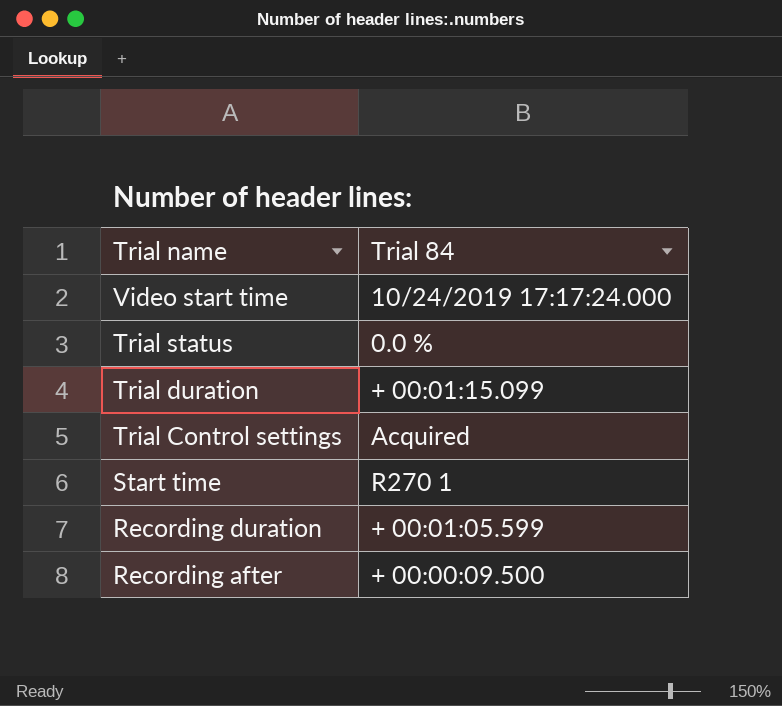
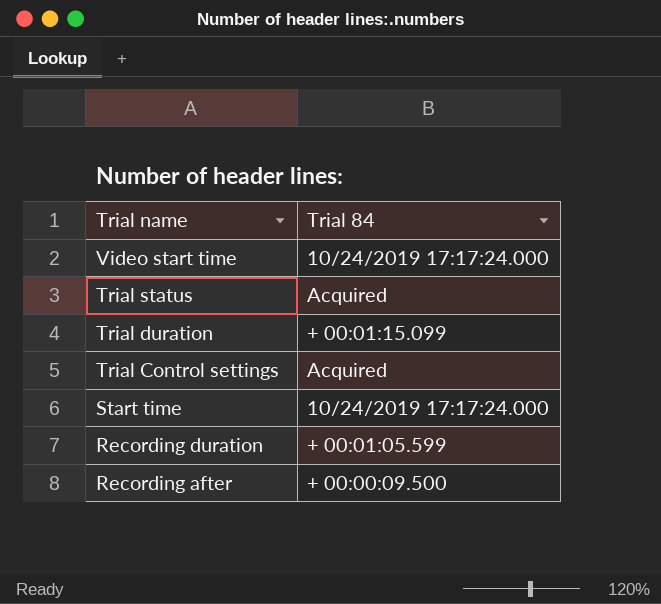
Trial status | Trial 84: 0.0 % -> Acquired
Start time | Trial 84: R270 1 -> 10/24/2019 17:17:24.000

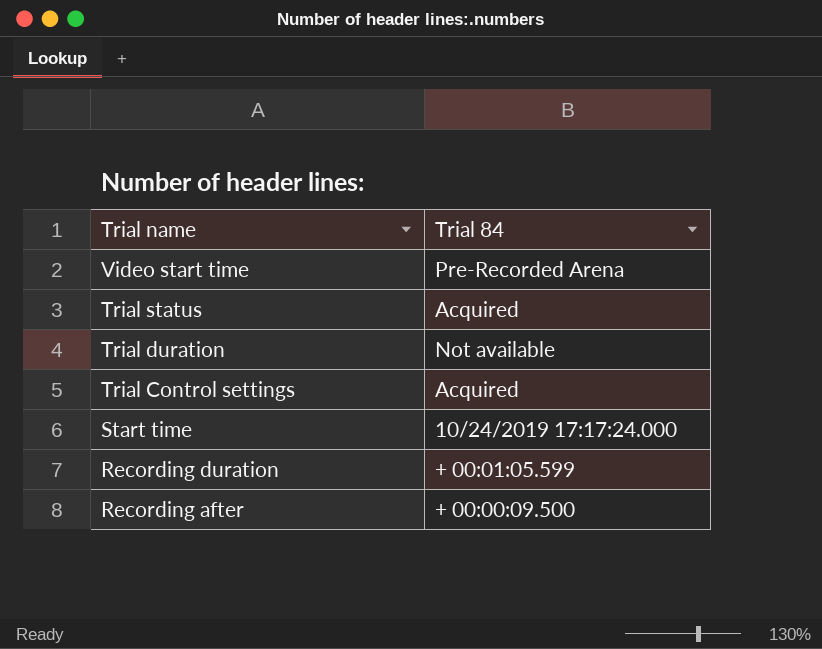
Video start time | Trial 84: 10/24/2019 17:17:24.000 -> Pre-Recorded Arena
Trial duration | Trial 84: + 00:01:15.099 -> Not available

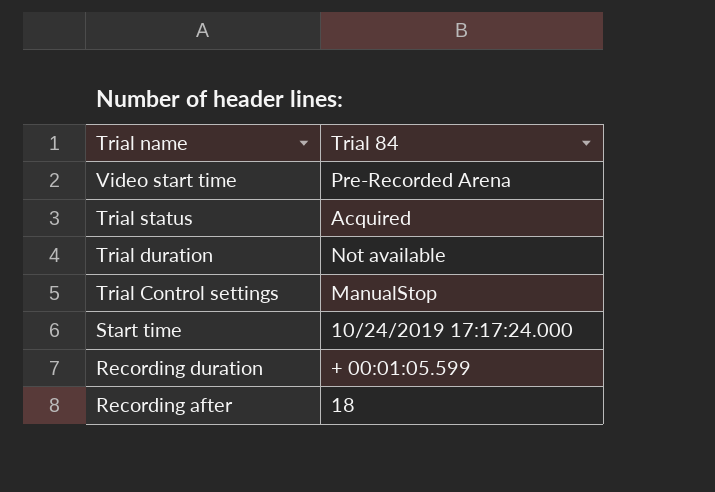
Trial Control settings | Trial 84: Acquired -> ManualStop
Recording after | Trial 84: + 00:00:09.500 -> 18

